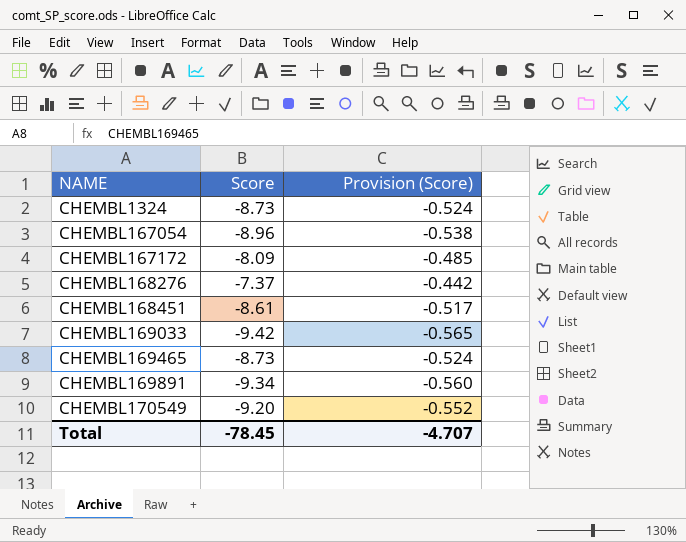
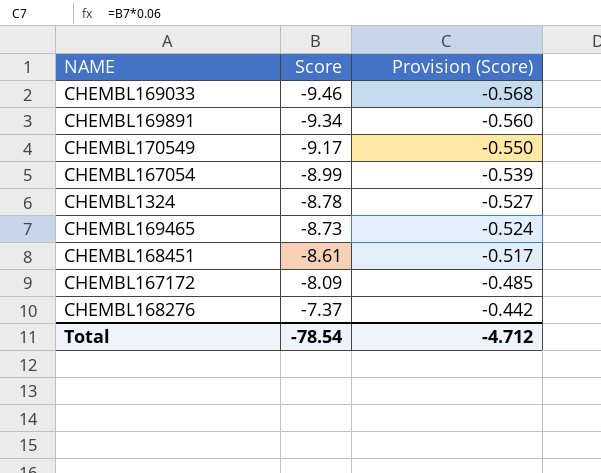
row order: NAME ascending -> Score ascending
CHEMBL169033 | Score: -9.42 -> -9.46
CHEMBL169033 | Provision (Score): -0.565 -> -0.568
CHEMBL170549 | Score: -9.20 -> -9.17
CHEMBL170549 | Provision (Score): -0.552 -> -0.550
CHEMBL167054 | Score: -8.96 -> -8.99
CHEMBL167054 | Provision (Score): -0.538 -> -0.539
CHEMBL1324 | Score: -8.73 -> -8.78
CHEMBL1324 | Provision (Score): -0.524 -> -0.527
Total | Score: -78.45 -> -78.54
Total | Provision (Score): -4.707 -> -4.712

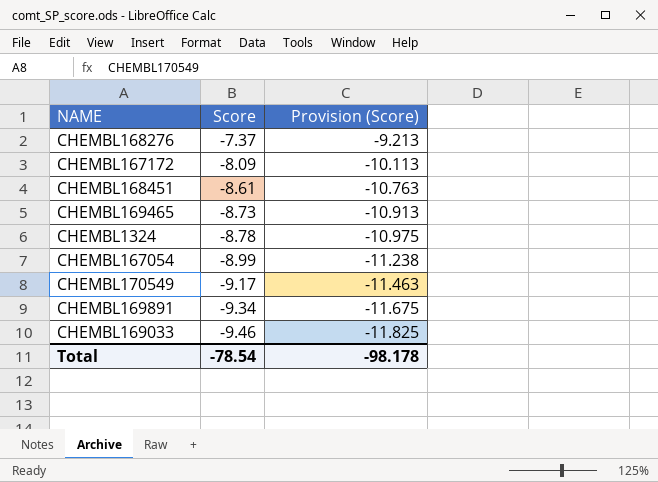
row order: Score ascending -> Score descending
column Provision (Score) | formula: [Score] * 0.06 -> [Score] * 1.25
Total | Provision (Score): -4.712 -> -98.178

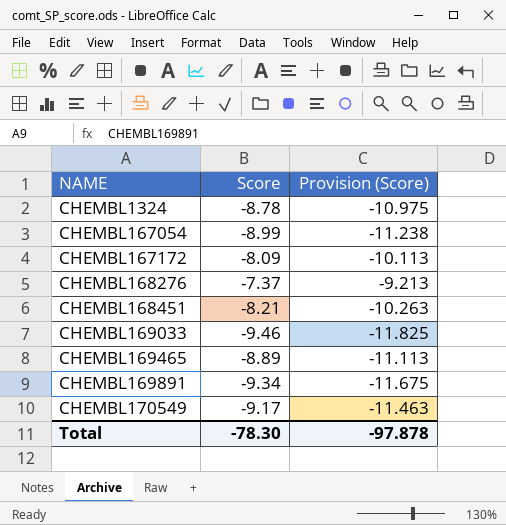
row order: Score descending -> NAME ascending
CHEMBL168451 | Score: -8.61 -> -8.21
CHEMBL168451 | Provision (Score): -10.763 -> -10.263
CHEMBL169465 | Score: -8.73 -> -8.89
CHEMBL169465 | Provision (Score): -10.913 -> -11.113
Total | Score: -78.54 -> -78.30
Total | Provision (Score): -98.178 -> -97.878

